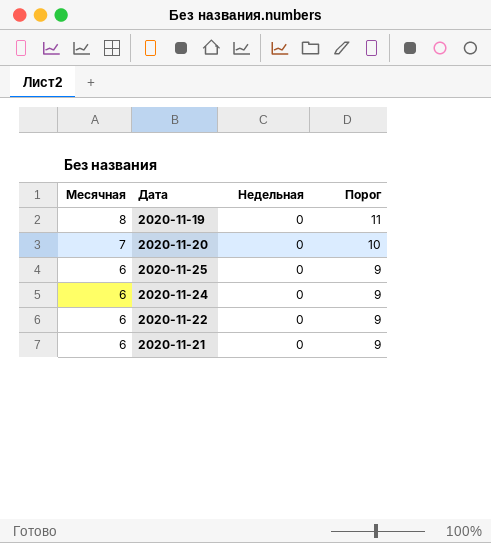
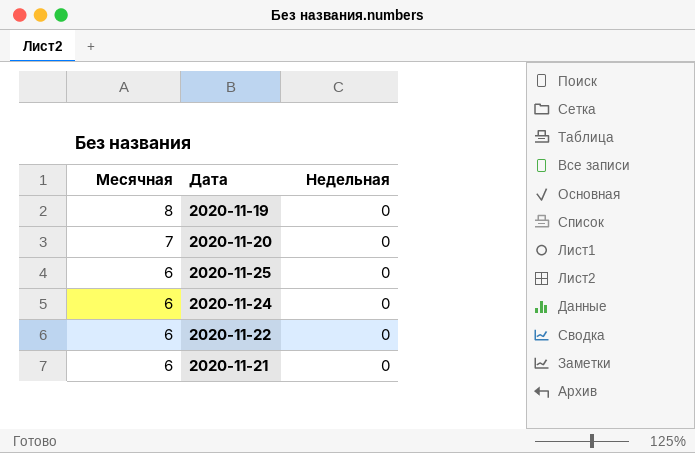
column Порог | formula: [Месячная] + 3 -> none

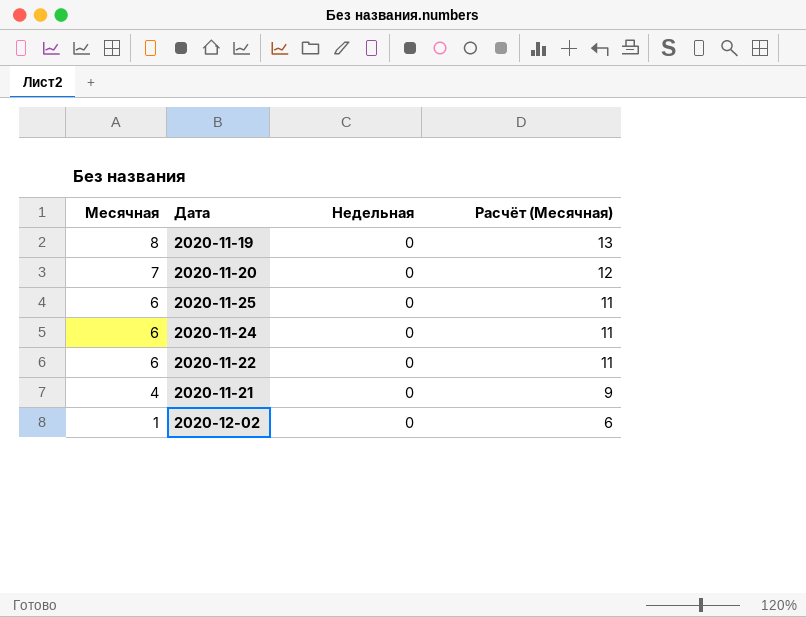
column Расчёт (Месячная) | formula: none -> [Месячная] + 5
2020-11-21 | Месячная: 6 -> 4
row 2020-12-02: none -> 1 | 0 | 6

